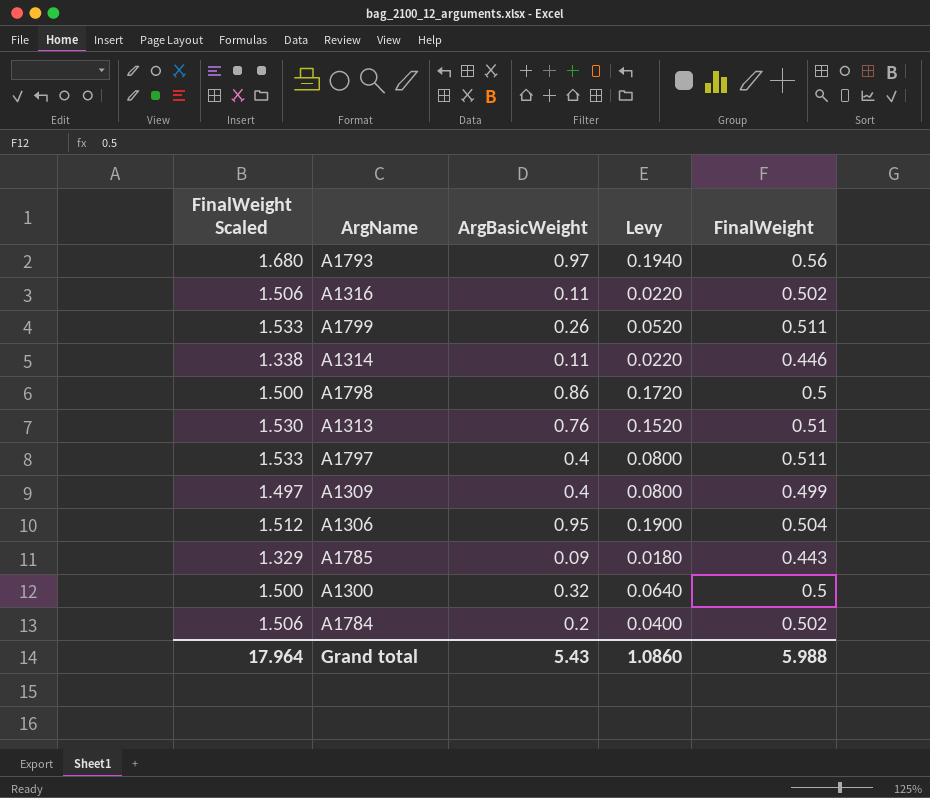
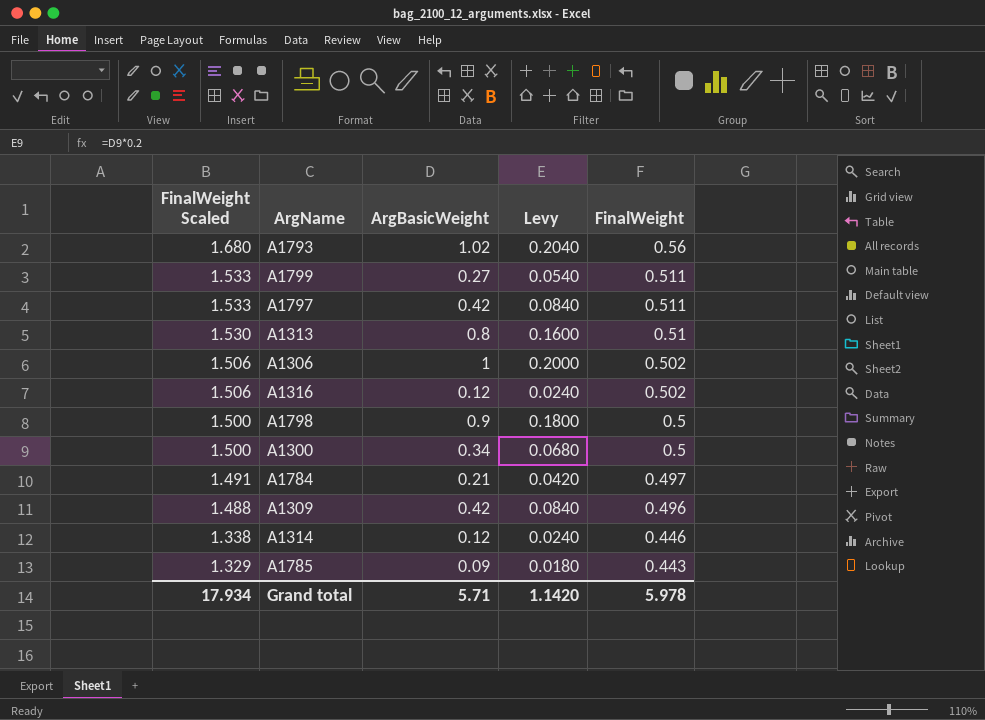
row order: none -> FinalWeight Scaled descending
A1793 | ArgBasicWeight: 0.97 -> 1.02
A1793 | Levy: 0.1940 -> 0.2040
A1799 | ArgBasicWeight: 0.26 -> 0.27
A1799 | Levy: 0.0520 -> 0.0540
A1797 | ArgBasicWeight: 0.4 -> 0.42
A1797 | Levy: 0.0800 -> 0.0840
A1313 | ArgBasicWeight: 0.76 -> 0.8
A1313 | Levy: 0.1520 -> 0.1600
A1306 | FinalWeight Scaled: 1.512 -> 1.506
A1306 | ArgBasicWeight: 0.95 -> 1
A1306 | Levy: 0.1900 -> 0.2000
A1306 | FinalWeight: 0.504 -> 0.502
A1316 | ArgBasicWeight: 0.11 -> 0.12
A1316 | Levy: 0.0220 -> 0.0240
A1798 | ArgBasicWeight: 0.86 -> 0.9
A1798 | Levy: 0.1720 -> 0.1800
A1300 | ArgBasicWeight: 0.32 -> 0.34
A1300 | Levy: 0.0640 -> 0.0680
A1784 | FinalWeight Scaled: 1.506 -> 1.491
A1784 | ArgBasicWeight: 0.2 -> 0.21
A1784 | Levy: 0.0400 -> 0.0420
A1784 | FinalWeight: 0.502 -> 0.497
A1309 | FinalWeight Scaled: 1.497 -> 1.488
A1309 | ArgBasicWeight: 0.4 -> 0.42
A1309 | Levy: 0.0800 -> 0.0840
A1309 | FinalWeight: 0.499 -> 0.496
A1314 | ArgBasicWeight: 0.11 -> 0.12
A1314 | Levy: 0.0220 -> 0.0240
Grand total | FinalWeight Scaled: 17.964 -> 17.934
Grand total | ArgBasicWeight: 5.43 -> 5.71
Grand total | Levy: 1.0860 -> 1.1420
Grand total | FinalWeight: 5.988 -> 5.978

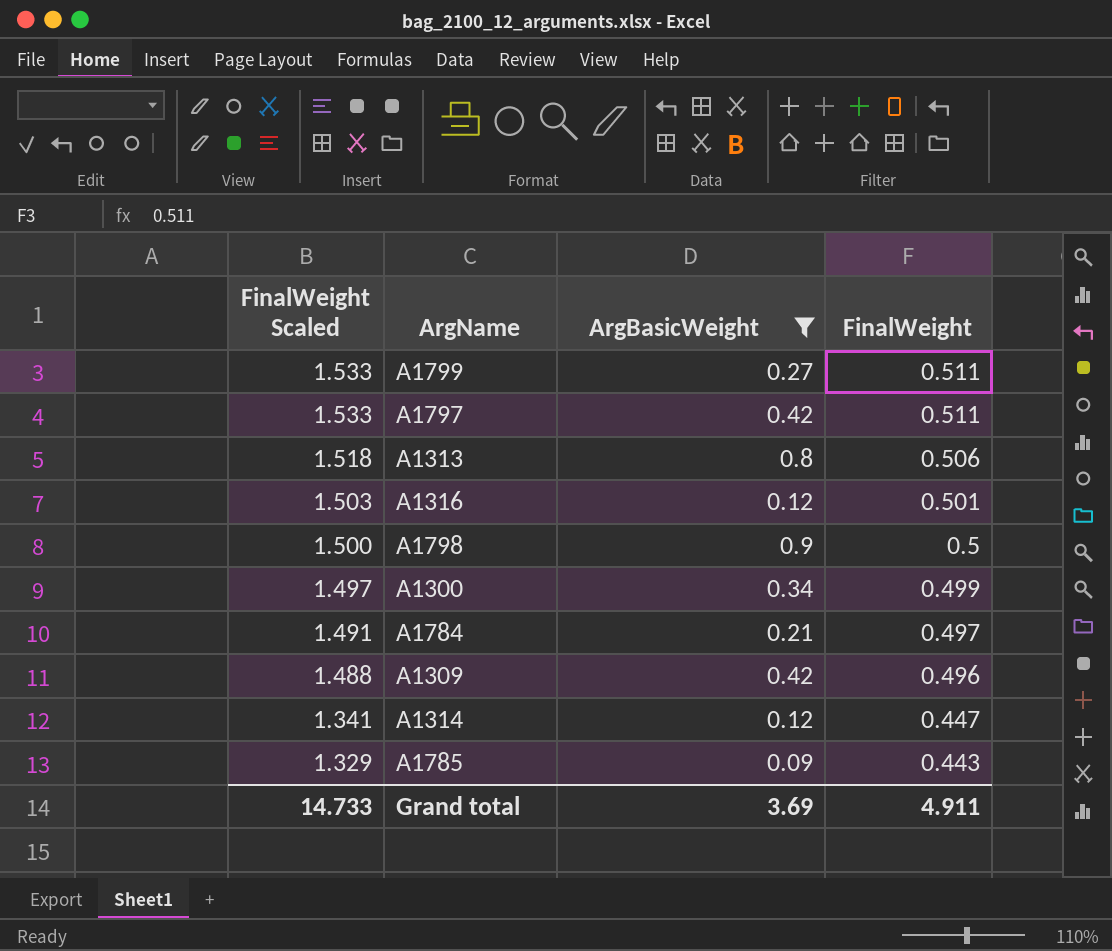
filter: none -> ArgBasicWeight <= 0.9
column Levy | formula: [ArgBasicWeight] * 0.2 -> none
A1313 | FinalWeight Scaled: 1.530 -> 1.518
A1313 | FinalWeight: 0.51 -> 0.506
A1316 | FinalWeight Scaled: 1.506 -> 1.503
A1316 | FinalWeight: 0.502 -> 0.501
A1300 | FinalWeight Scaled: 1.500 -> 1.497
A1300 | FinalWeight: 0.5 -> 0.499
A1314 | FinalWeight Scaled: 1.338 -> 1.341
A1314 | FinalWeight: 0.446 -> 0.447
Grand total | FinalWeight Scaled: 17.934 -> 14.733
Grand total | ArgBasicWeight: 5.71 -> 3.69
Grand total | FinalWeight: 5.978 -> 4.911

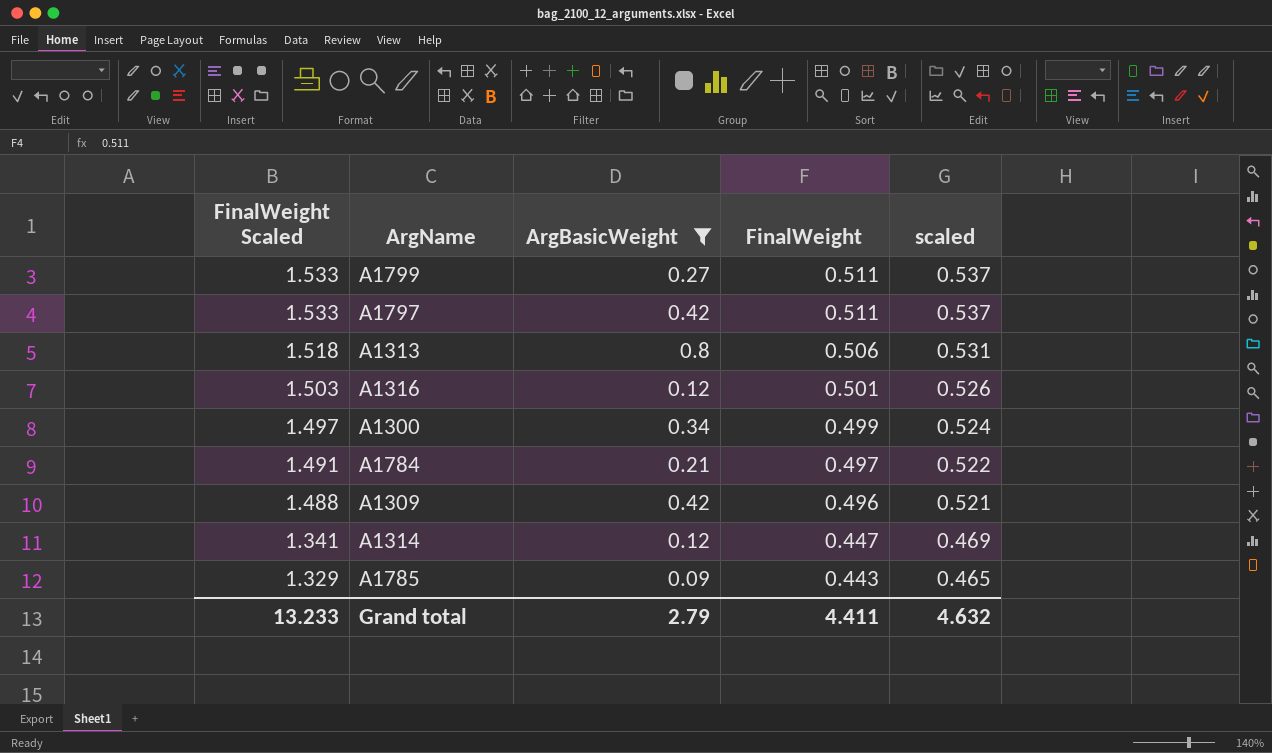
column scaled | formula: none -> [FinalWeight] * 1.05
row A1798: 1.500 | 0.9 | 0.5 -> none
Grand total | FinalWeight Scaled: 14.733 -> 13.233
Grand total | ArgBasicWeight: 3.69 -> 2.79
Grand total | FinalWeight: 4.911 -> 4.411

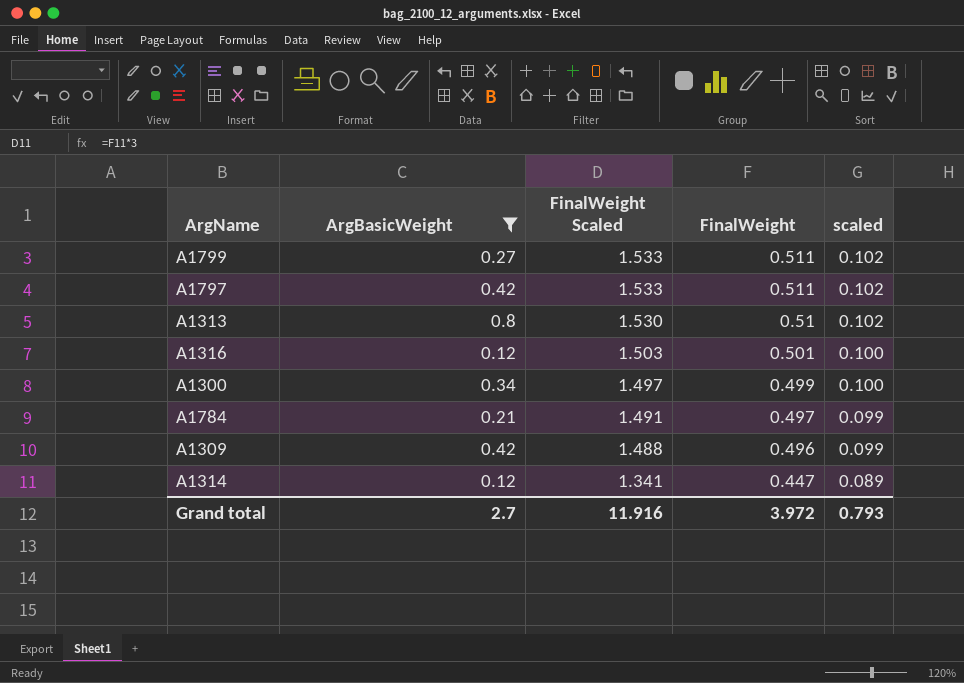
column FinalWeight Scaled | position: 1 -> 3
column scaled | formula: [FinalWeight] * 1.05 -> [FinalWeight] * 0.2
row A1785: 1.329 | 0.09 | 0.443 | 0.465 -> none
A1313 | FinalWeight Scaled: 1.518 -> 1.530
A1313 | FinalWeight: 0.506 -> 0.51
Grand total | ArgBasicWeight: 2.79 -> 2.7
Grand total | FinalWeight Scaled: 13.233 -> 11.916
Grand total | FinalWeight: 4.411 -> 3.972
Grand total | scaled: 4.632 -> 0.793

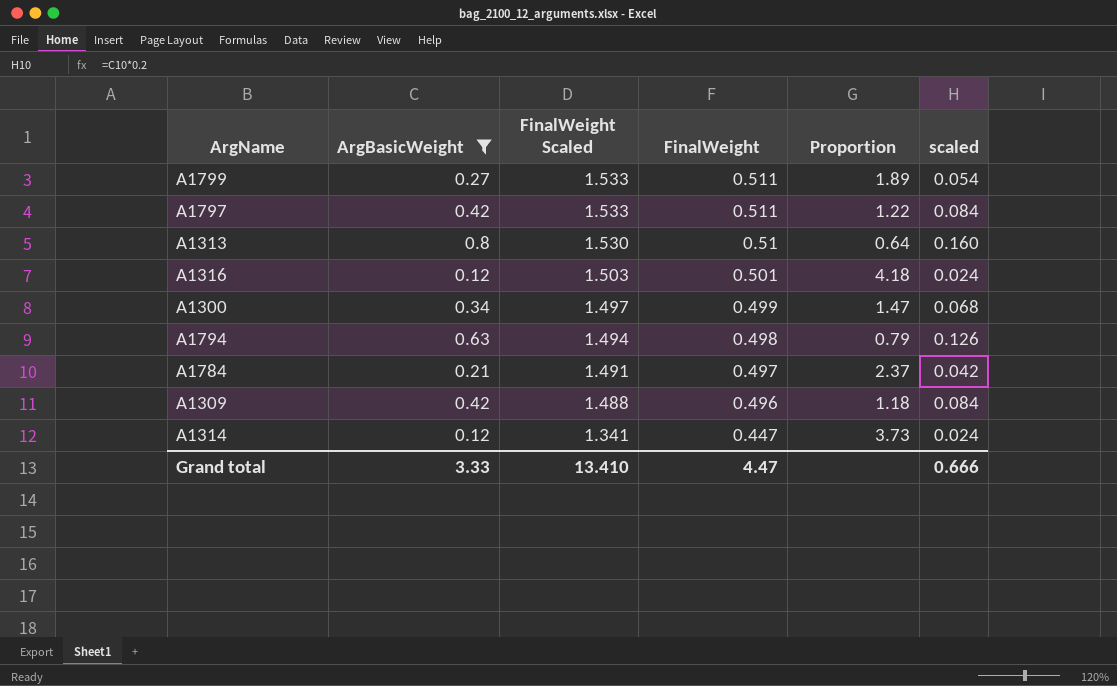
column Proportion | formula: none -> [FinalWeight] / [ArgBasicWeight]
column scaled | formula: [FinalWeight] * 0.2 -> [ArgBasicWeight] * 0.2
row A1794: none -> 0.63 | 1.494 | 0.498 | 0.79 | 0.126
Grand total | ArgBasicWeight: 2.7 -> 3.33
Grand total | FinalWeight Scaled: 11.916 -> 13.410
Grand total | FinalWeight: 3.972 -> 4.47
Grand total | scaled: 0.793 -> 0.666

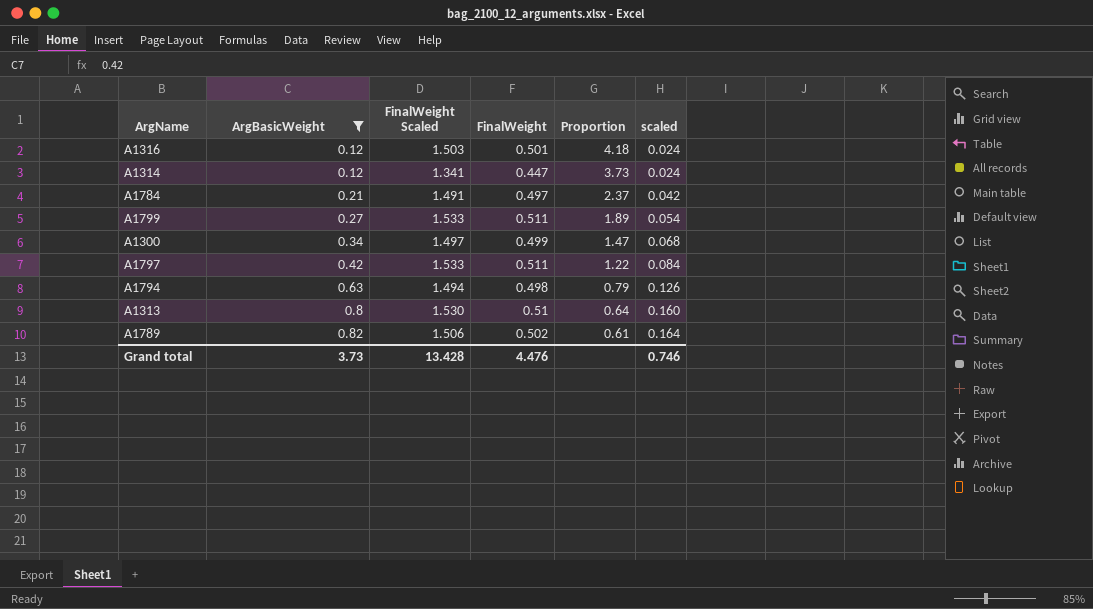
row order: FinalWeight Scaled descending -> ArgBasicWeight ascending
row A1309: 0.42 | 1.488 | 0.496 | 1.18 | 0.084 -> none
row A1789: none -> 0.82 | 1.506 | 0.502 | 0.61 | 0.164
Grand total | ArgBasicWeight: 3.33 -> 3.73
Grand total | FinalWeight Scaled: 13.410 -> 13.428
Grand total | FinalWeight: 4.47 -> 4.476
Grand total | scaled: 0.666 -> 0.746

